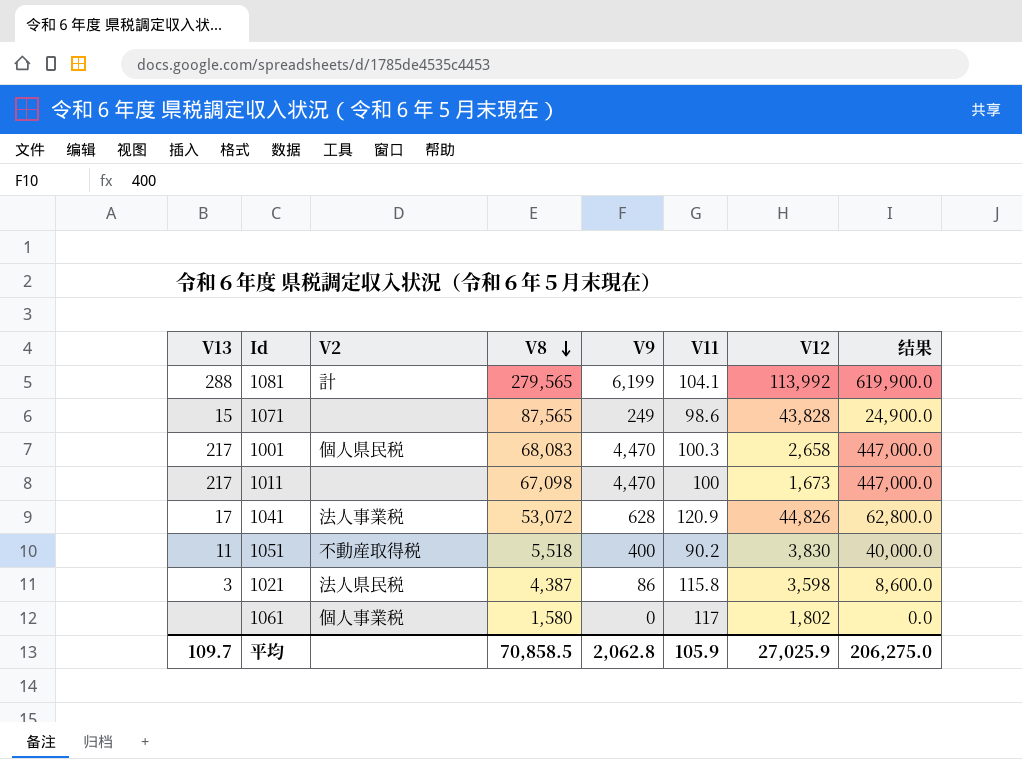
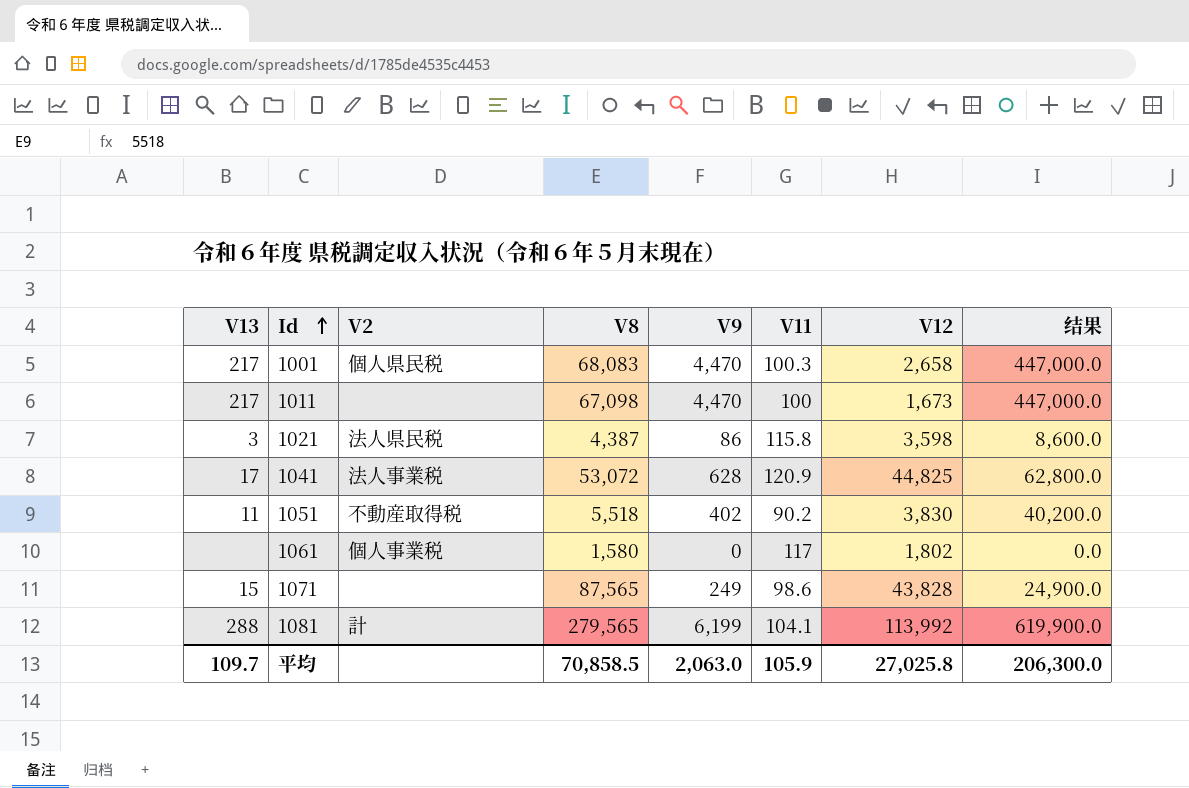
row order: V8 descending -> Id ascending
1041 | V12: 44,826 -> 44,825
1051 | V9: 400 -> 402
1051 | 结果: 40,000.0 -> 40,200.0
平均 | V9: 2,062.8 -> 2,063.0
平均 | V12: 27,025.9 -> 27,025.8
平均 | 结果: 206,275.0 -> 206,300.0

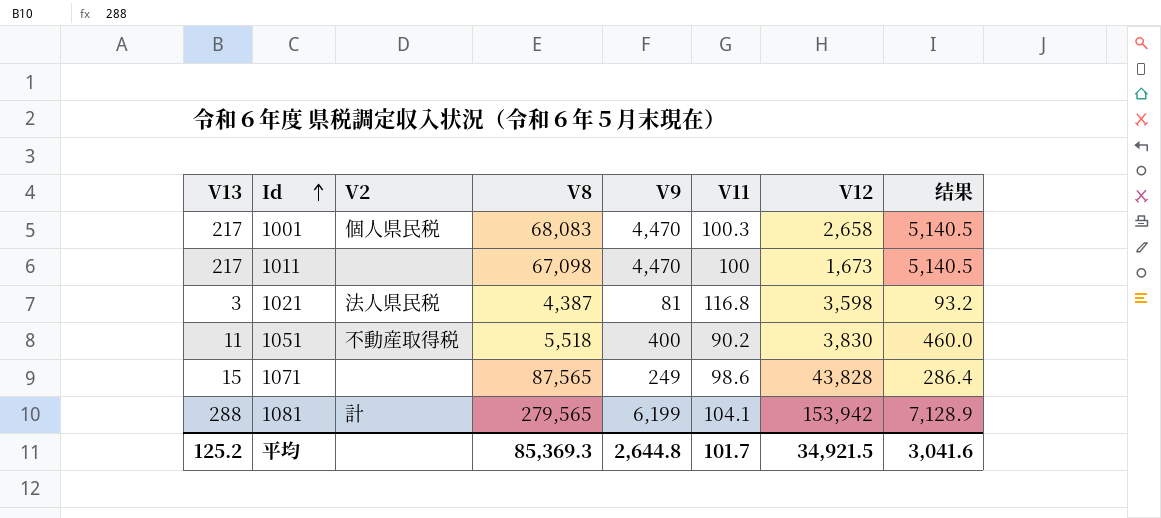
column 结果 | formula: [V9] * 100 -> [V9] * 1.15
row 1041: 17 | 法人事業税 | 53,072 | 628 | 120.9 | 44,825 | 62,800.0 -> none
row 1061: none | 個人事業税 | 1,580 | 0 | 117 | 1,802 | 0.0 -> none
1021 | V9: 86 -> 81
1021 | V11: 115.8 -> 116.8
1051 | V9: 402 -> 400
1081 | V12: 113,992 -> 153,942
平均 | V13: 109.7 -> 125.2
平均 | V8: 70,858.5 -> 85,369.3
平均 | V9: 2,063.0 -> 2,644.8
平均 | V11: 105.9 -> 101.7
平均 | V12: 27,025.8 -> 34,921.5
平均 | 结果: 206,300.0 -> 3,041.6

